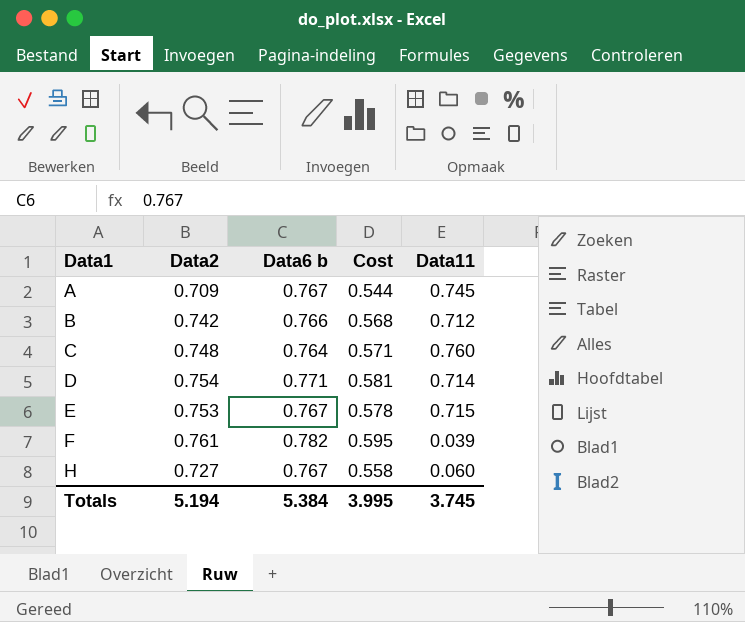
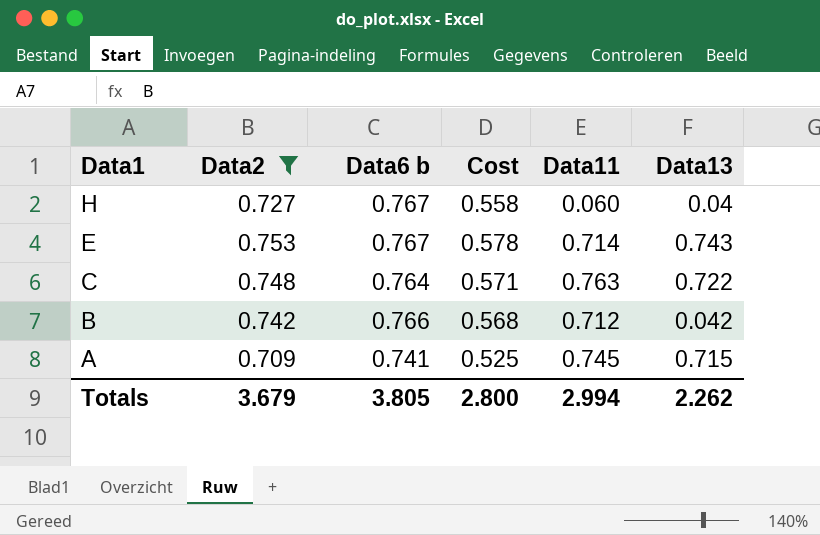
filter: none -> Data2 <= 0.753
row order: Data1 ascending -> Data1 descending
column Data13 | position: none -> 6
E | Data11: 0.715 -> 0.714
C | Data11: 0.760 -> 0.763
A | Data6 b: 0.767 -> 0.741
A | Cost: 0.544 -> 0.525
Totals | Data2: 5.194 -> 3.679
Totals | Data6 b: 5.384 -> 3.805
Totals | Cost: 3.995 -> 2.800
Totals | Data11: 3.745 -> 2.994

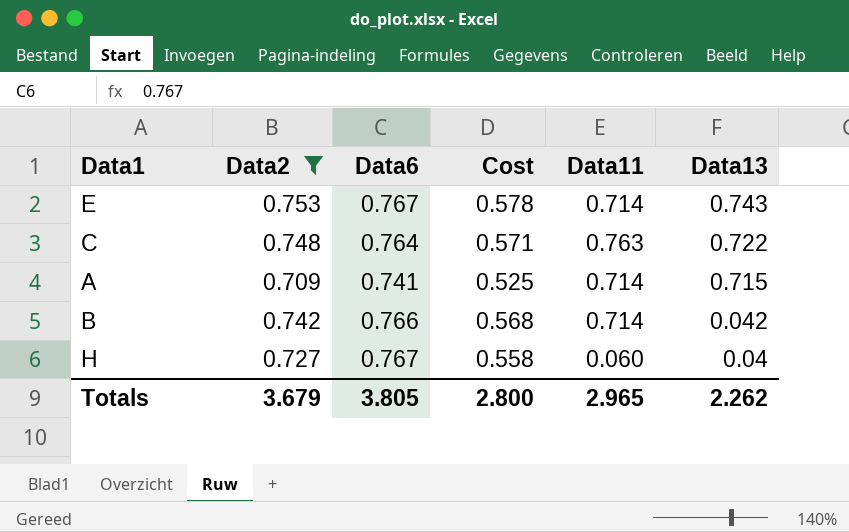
row order: Data1 descending -> Data13 descending
column name: Data6 b -> Data6
A | Data11: 0.745 -> 0.714
B | Data11: 0.712 -> 0.714
Totals | Data11: 2.994 -> 2.965

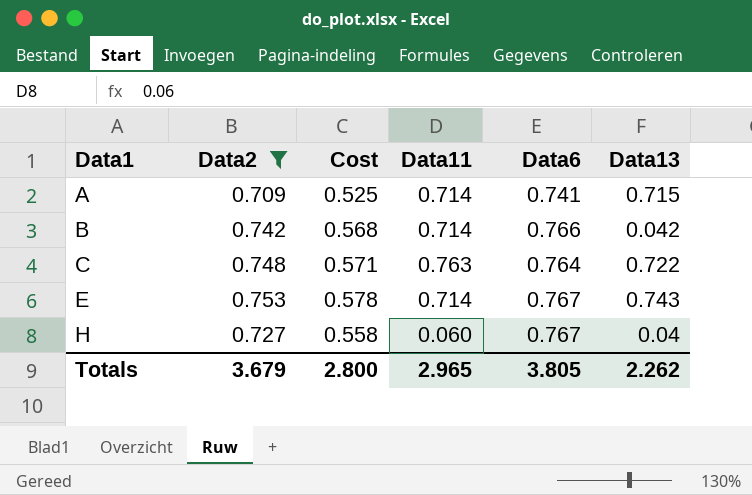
row order: Data13 descending -> Data1 ascending
column Data6 | position: 3 -> 5

